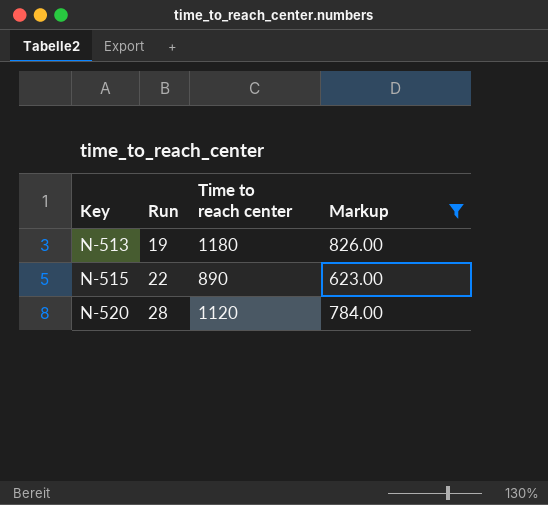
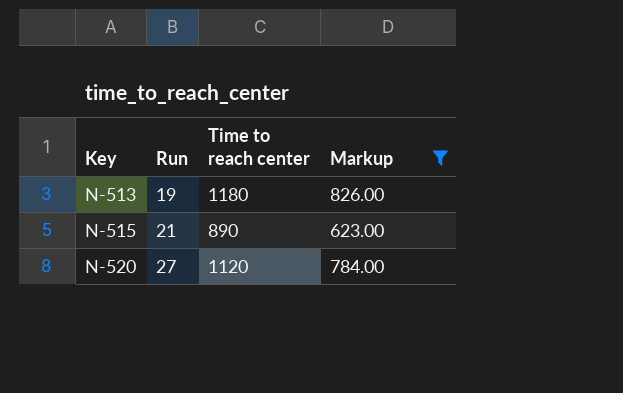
N-515 | Run: 22 -> 21
N-520 | Run: 28 -> 27

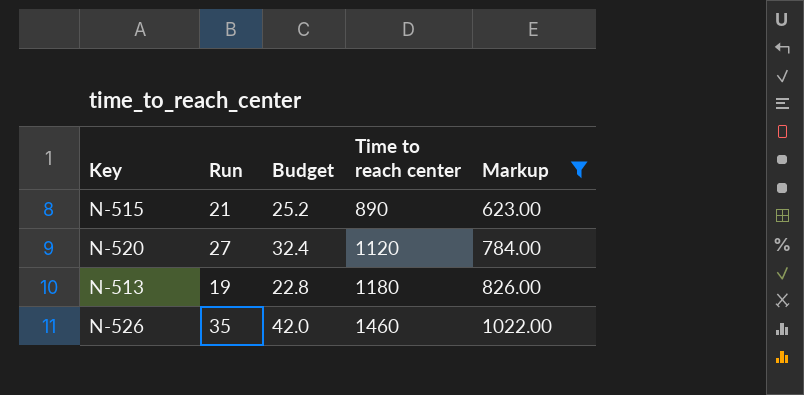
row order: Key ascending -> Time to reach center ascending
column Budget | formula: none -> [Run] * 1.2
row N-526: none -> 35 | 42.0 | 1460 | 1022.00

